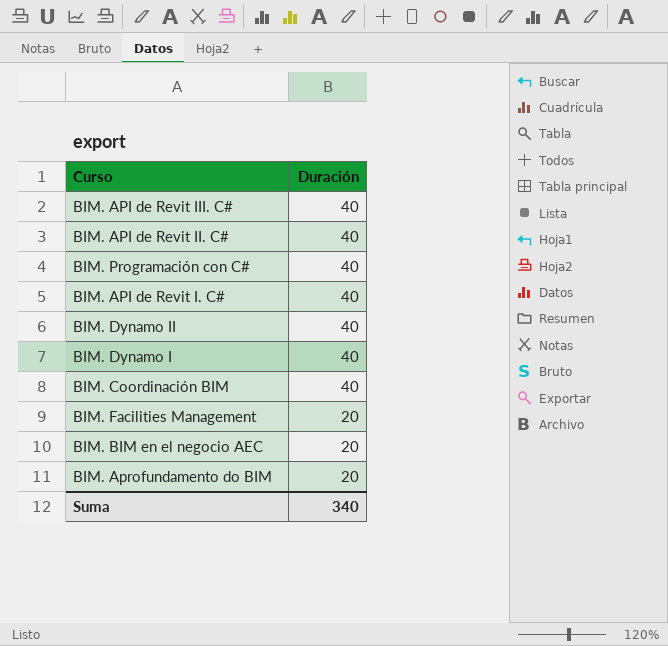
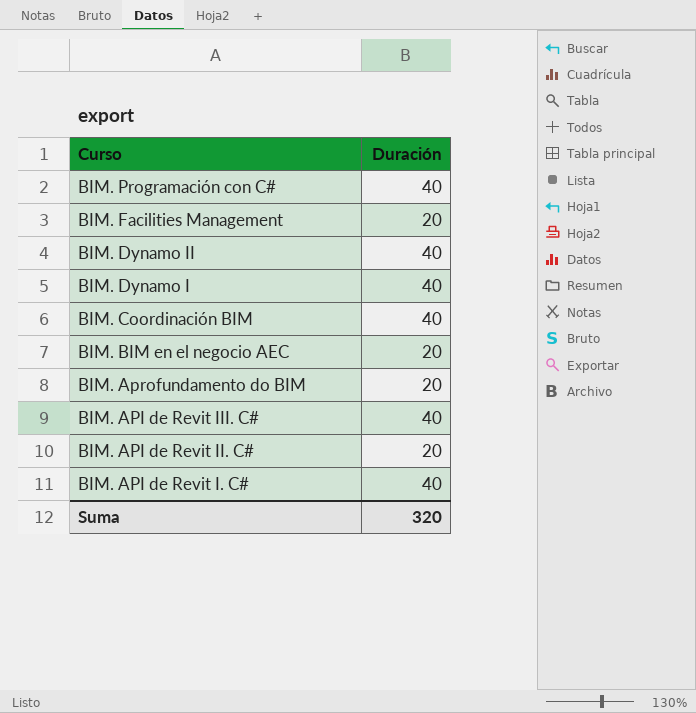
row order: Duración descending -> Curso descending
BIM. API de Revit II. C# | Duración: 40 -> 20
Suma | Duración: 340 -> 320

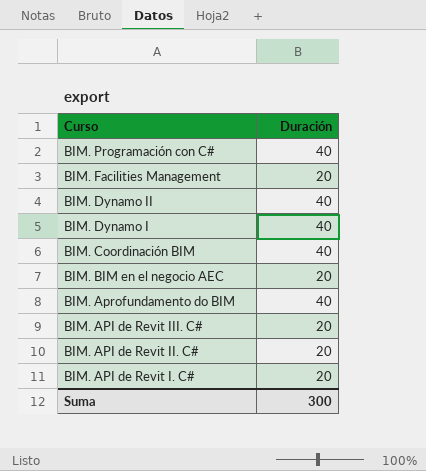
BIM. Aprofundamento do BIM | Duración: 20 -> 40
BIM. API de Revit III. C# | Duración: 40 -> 20
BIM. API de Revit I. C# | Duración: 40 -> 20
Suma | Duración: 320 -> 300

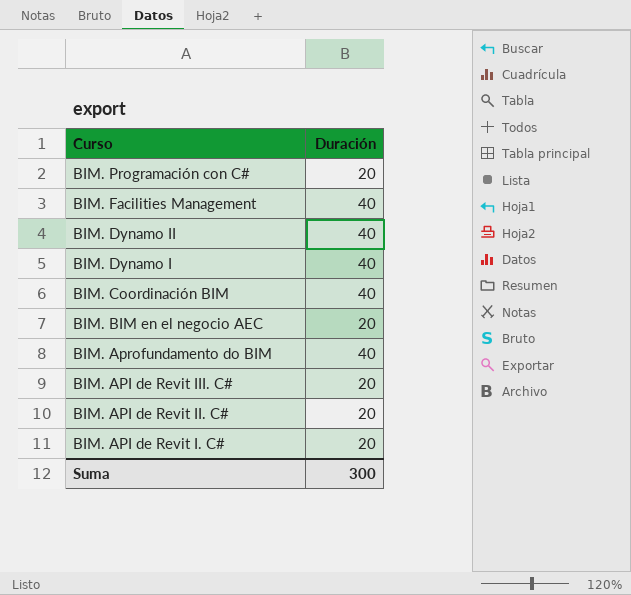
BIM. Programación con C# | Duración: 40 -> 20
BIM. Facilities Management | Duración: 20 -> 40

